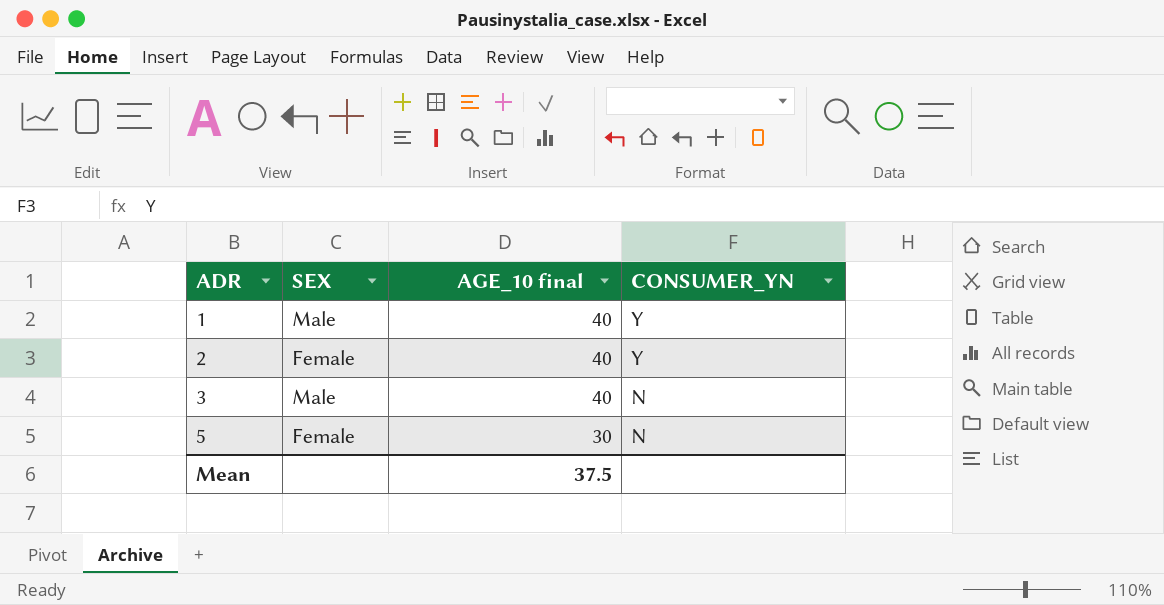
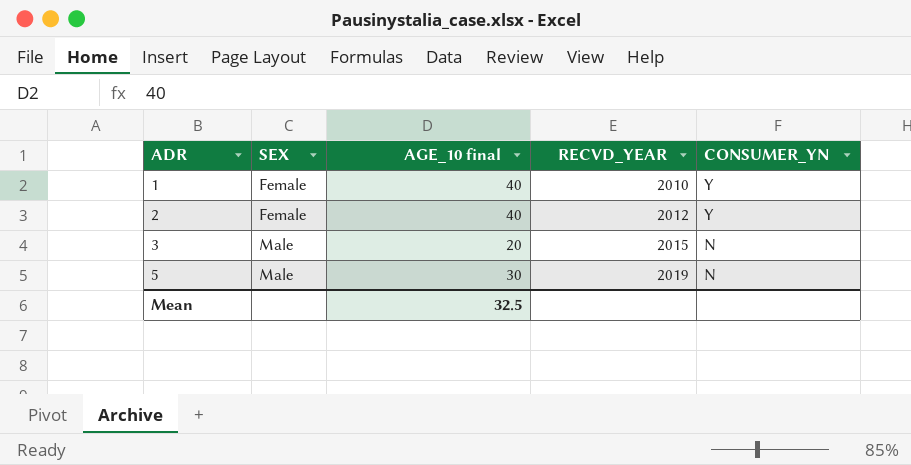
column RECVD_YEAR | position: none -> 4
1 | SEX: Male -> Female
3 | AGE_10 final: 40 -> 20
5 | SEX: Female -> Male
Mean | AGE_10 final: 37.5 -> 32.5

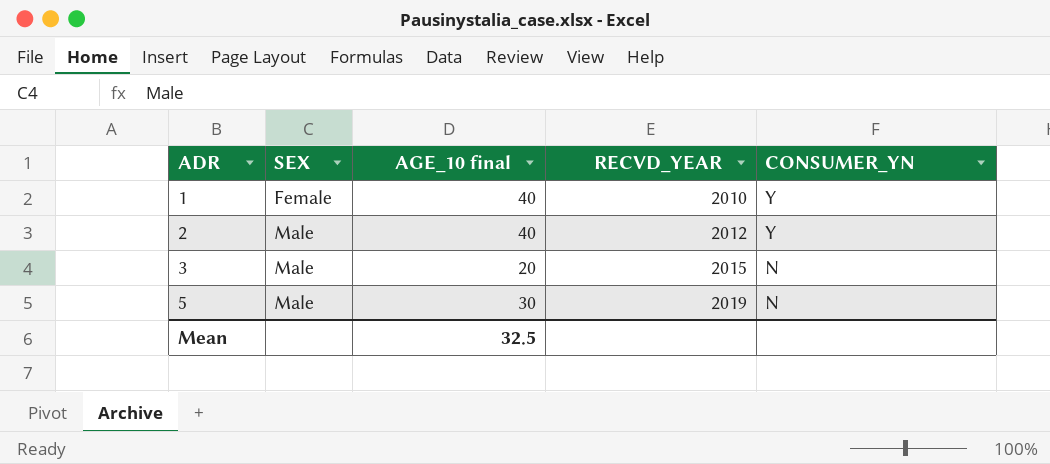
2 | SEX: Female -> Male

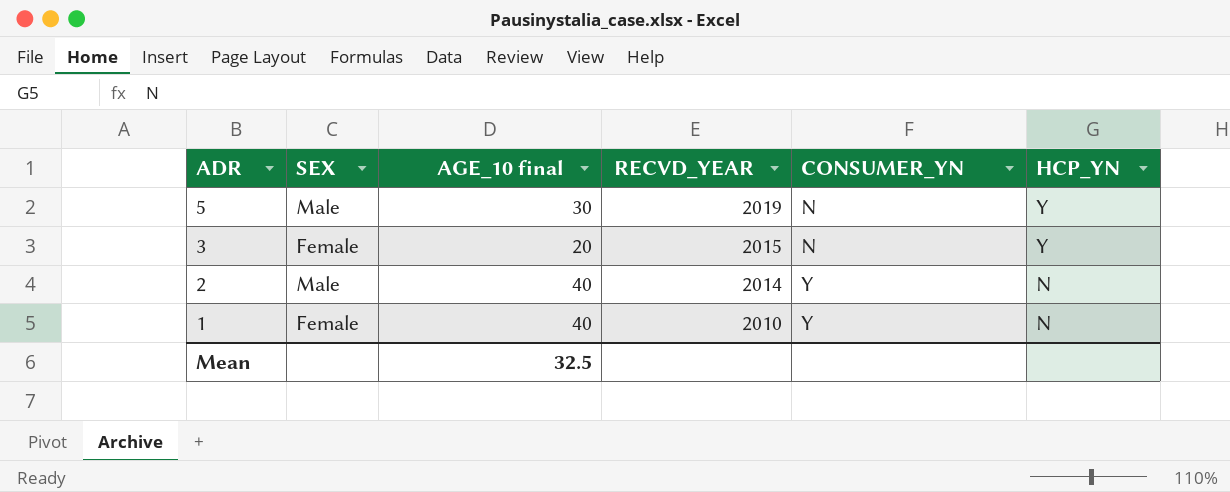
row order: ADR ascending -> ADR descending
column HCP_YN | position: none -> 6
3 | SEX: Male -> Female
2 | RECVD_YEAR: 2012 -> 2014

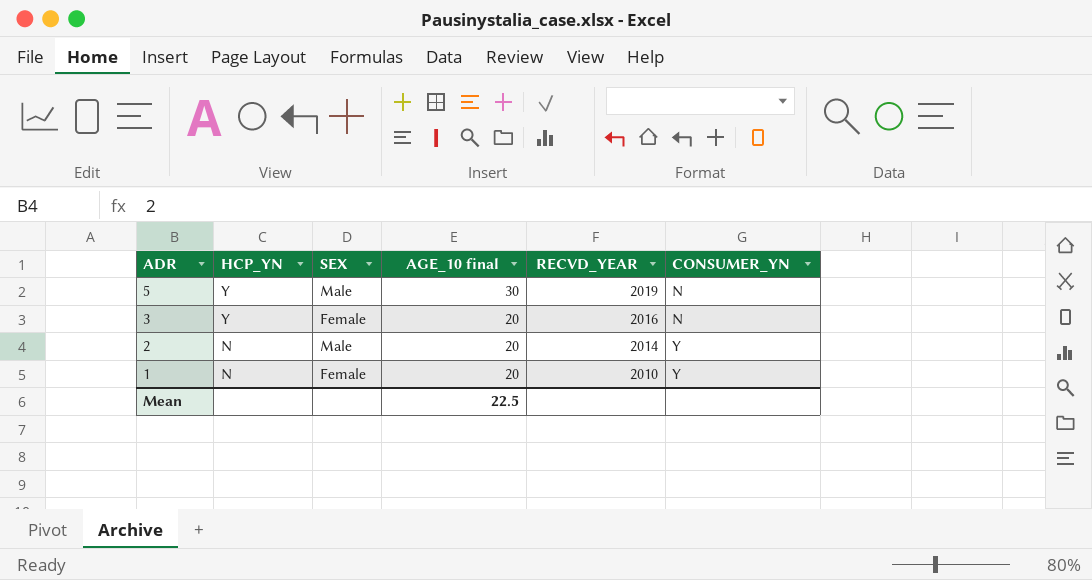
column HCP_YN | position: 6 -> 2
3 | RECVD_YEAR: 2015 -> 2016
2 | AGE_10 final: 40 -> 20
1 | AGE_10 final: 40 -> 20
Mean | AGE_10 final: 32.5 -> 22.5

